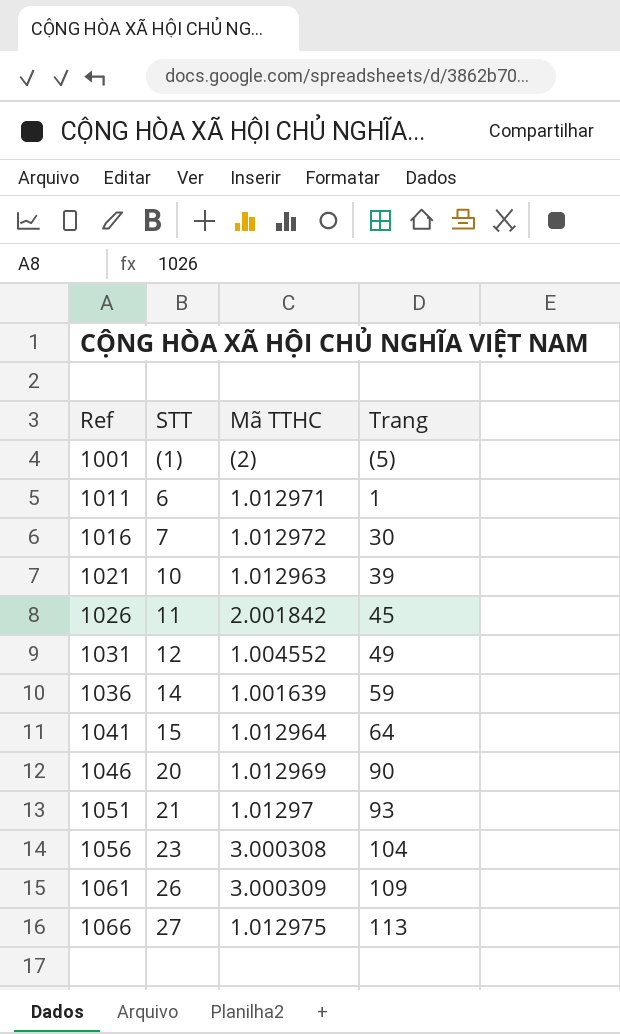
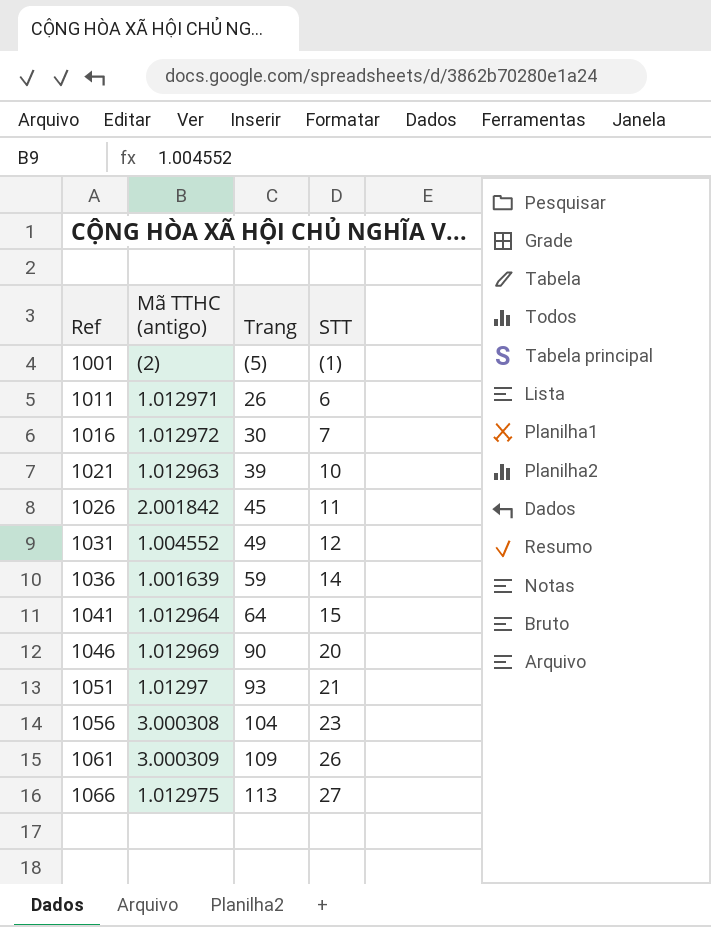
column name: Mã TTHC -> Mã TTHC (antigo)
column STT | position: 2 -> 4
1011 | Trang: 1 -> 26

